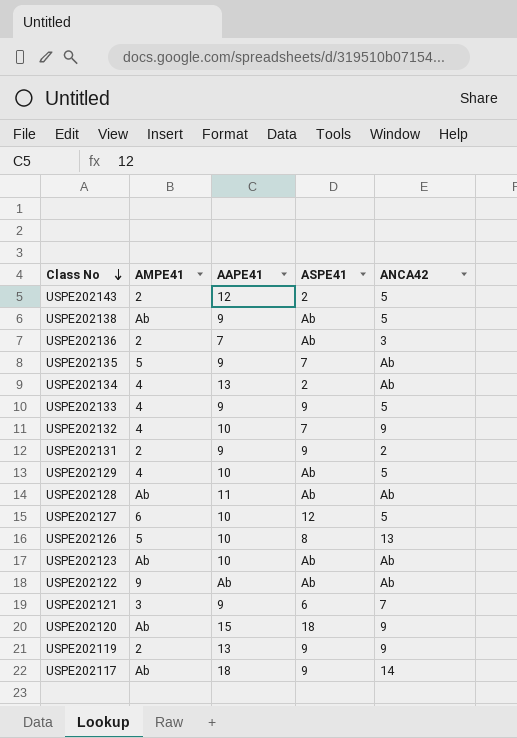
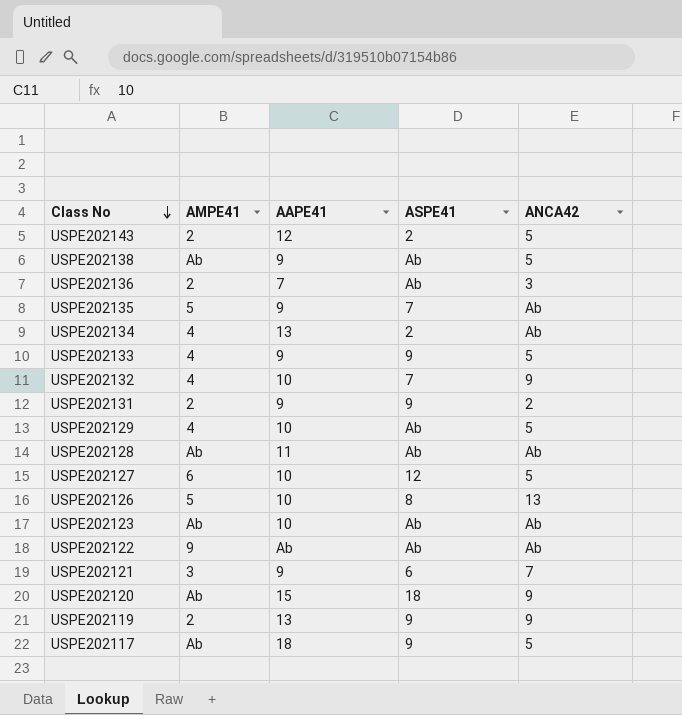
USPE202117 | ANCA42: 14 -> 5

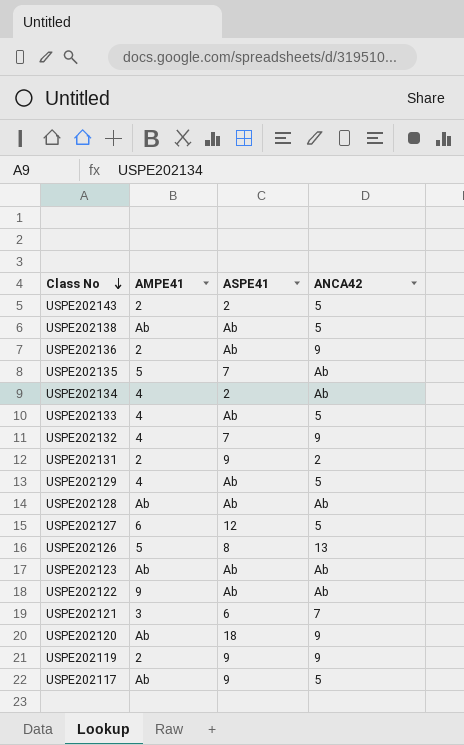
column AAPE41 | position: 3 -> none
USPE202136 | ANCA42: 3 -> 9
USPE202133 | ASPE41: 9 -> Ab

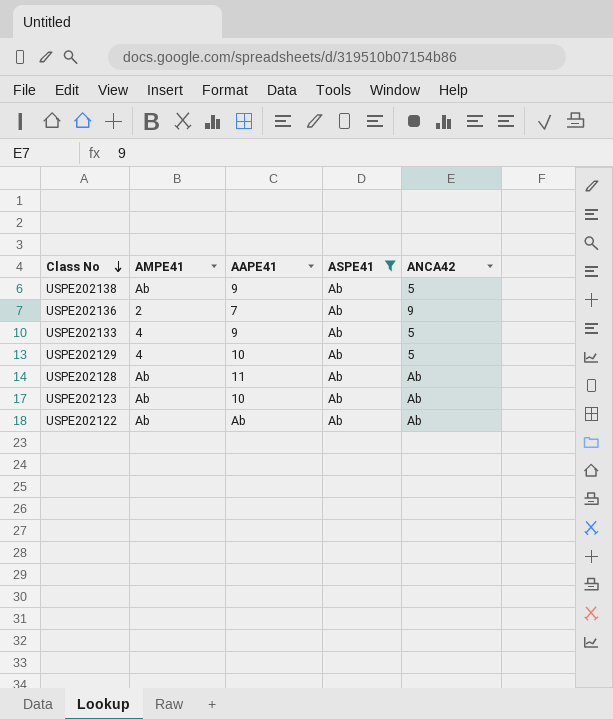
filter: none -> ASPE41 = Ab
column AAPE41 | position: none -> 3
USPE202122 | AMPE41: 9 -> Ab

